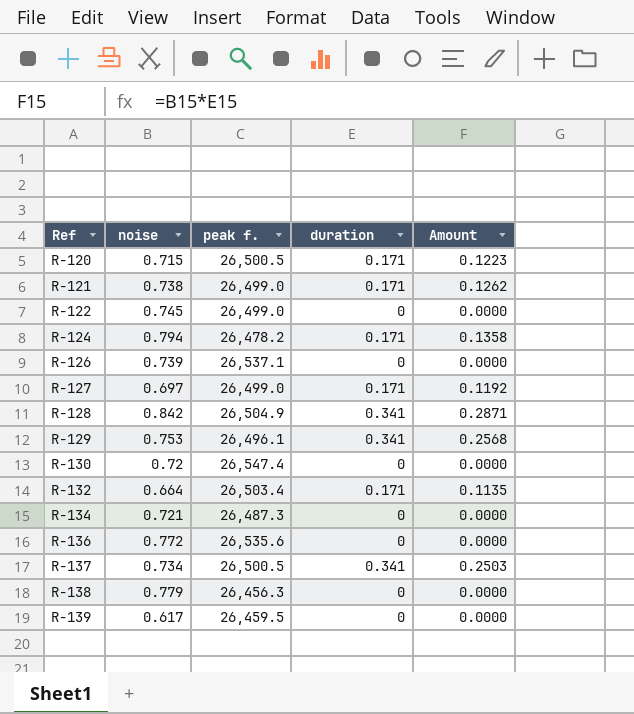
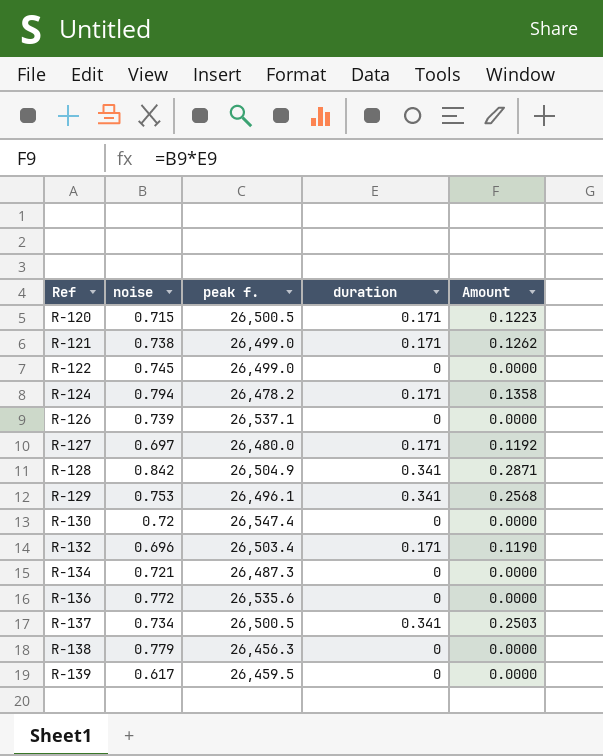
R-127 | peak f.: 26,499.0 -> 26,480.0
R-132 | noise: 0.664 -> 0.696
R-132 | Amount: 0.1135 -> 0.1190

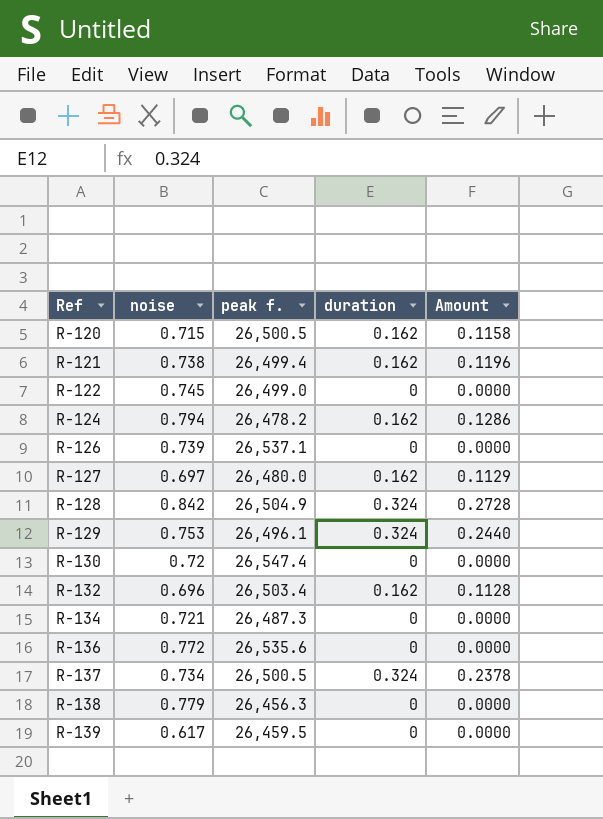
R-120 | duration: 0.171 -> 0.162
R-120 | Amount: 0.1223 -> 0.1158
R-121 | peak f.: 26,499.0 -> 26,499.4
R-121 | duration: 0.171 -> 0.162
R-121 | Amount: 0.1262 -> 0.1196
R-124 | duration: 0.171 -> 0.162
R-124 | Amount: 0.1358 -> 0.1286
R-127 | duration: 0.171 -> 0.162
R-127 | Amount: 0.1192 -> 0.1129
R-128 | duration: 0.341 -> 0.324
R-128 | Amount: 0.2871 -> 0.2728
R-129 | duration: 0.341 -> 0.324
R-129 | Amount: 0.2568 -> 0.2440
R-132 | duration: 0.171 -> 0.162
R-132 | Amount: 0.1190 -> 0.1128
R-137 | duration: 0.341 -> 0.324
R-137 | Amount: 0.2503 -> 0.2378

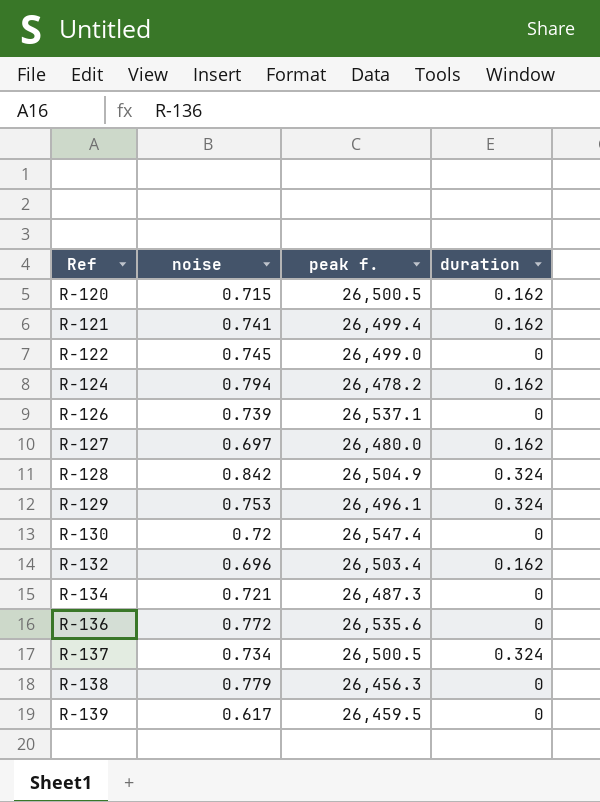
column Amount | formula: [noise] * [duration] -> none
R-121 | noise: 0.738 -> 0.741

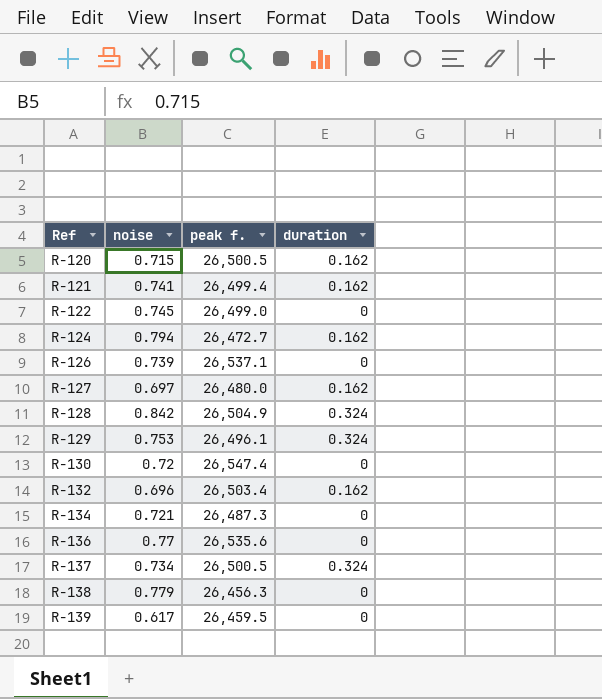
R-124 | peak f.: 26,478.2 -> 26,472.7
R-136 | noise: 0.772 -> 0.77

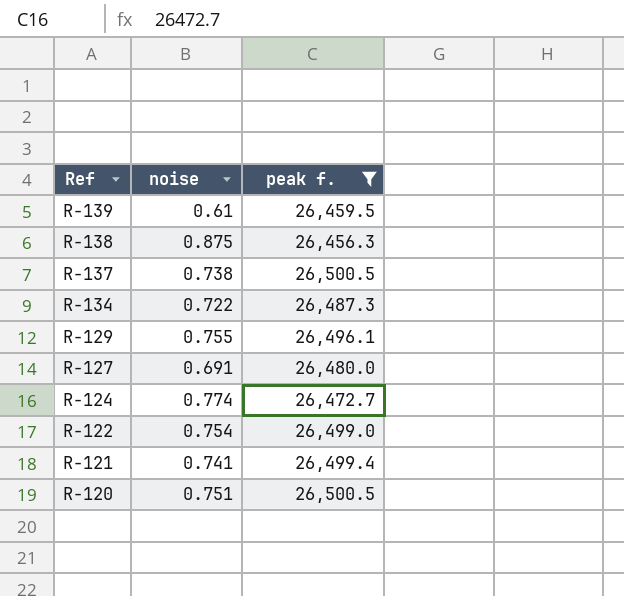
filter: none -> peak f. <= 26,500.5
row order: Ref ascending -> Ref descending
column duration | position: 4 -> none
R-139 | noise: 0.617 -> 0.61
R-138 | noise: 0.779 -> 0.875
R-137 | noise: 0.734 -> 0.738
R-134 | noise: 0.721 -> 0.722
R-129 | noise: 0.753 -> 0.755
R-127 | noise: 0.697 -> 0.691
R-124 | noise: 0.794 -> 0.774
R-122 | noise: 0.745 -> 0.754
R-120 | noise: 0.715 -> 0.751

